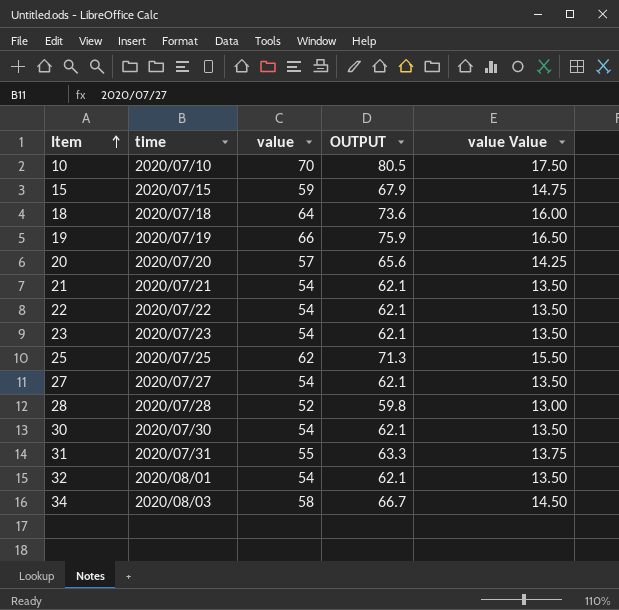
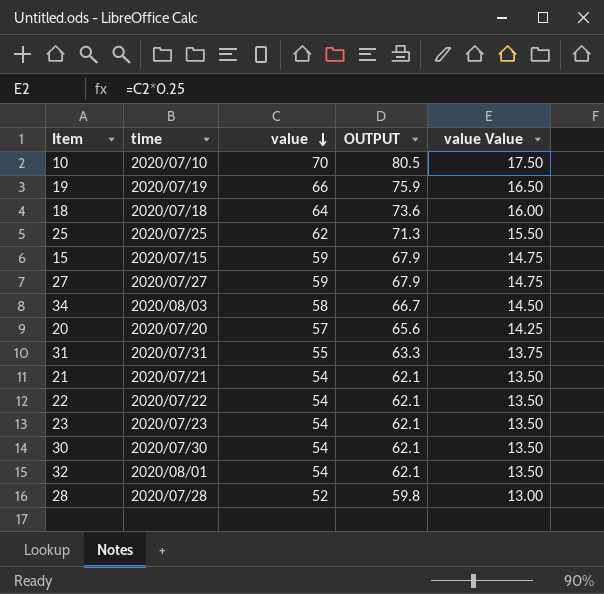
row order: Item ascending -> value descending
27 | value: 54 -> 59
27 | OUTPUT: 62.1 -> 67.9
27 | value Value: 13.50 -> 14.75

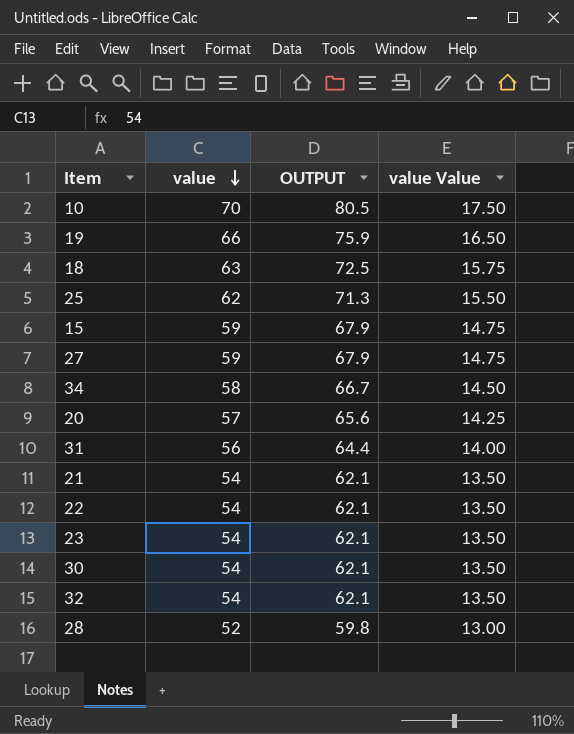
column time | position: 2 -> none
18 | value: 64 -> 63
18 | OUTPUT: 73.6 -> 72.5
18 | value Value: 16.00 -> 15.75
31 | value: 55 -> 56
31 | OUTPUT: 63.3 -> 64.4
31 | value Value: 13.75 -> 14.00

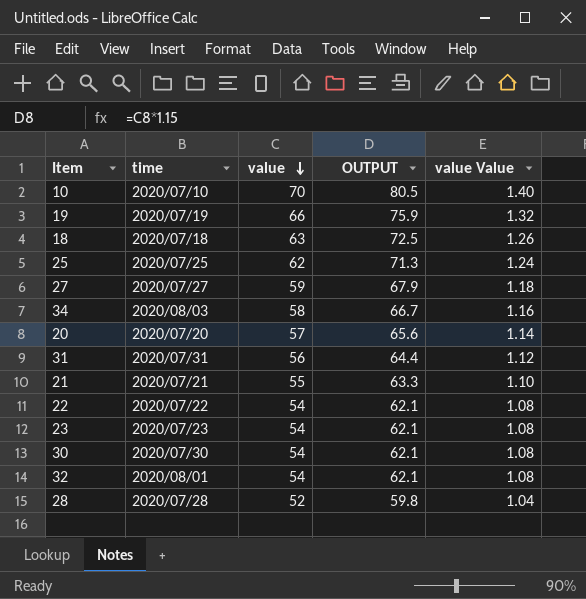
column time | position: none -> 2
column value Value | formula: [value] * 0.25 -> [value] * 0.02
row 15: 59 | 67.9 | 14.75 -> none
21 | value: 54 -> 55
21 | OUTPUT: 62.1 -> 63.3

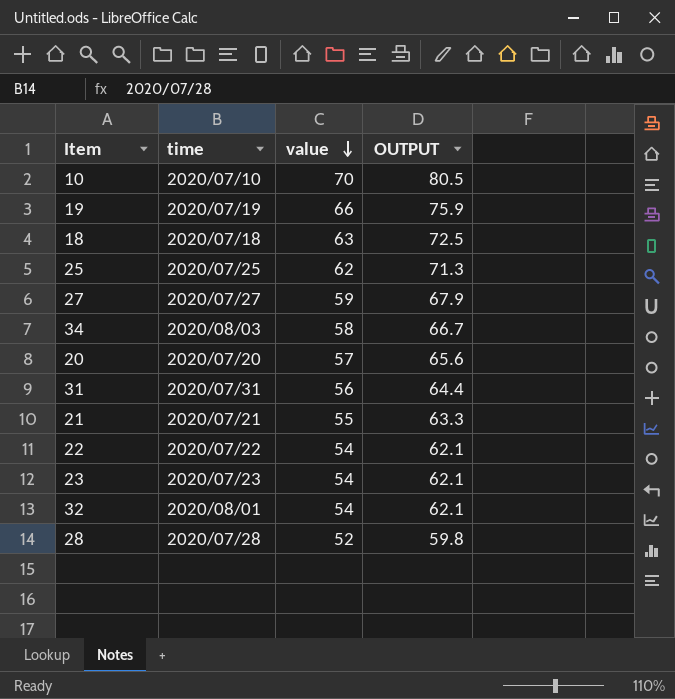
column value Value | formula: [value] * 0.02 -> none
row 30: 2020/07/30 | 54 | 62.1 | 1.08 -> none

